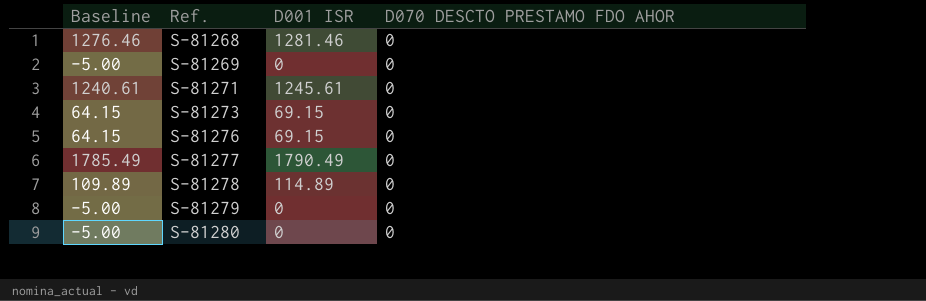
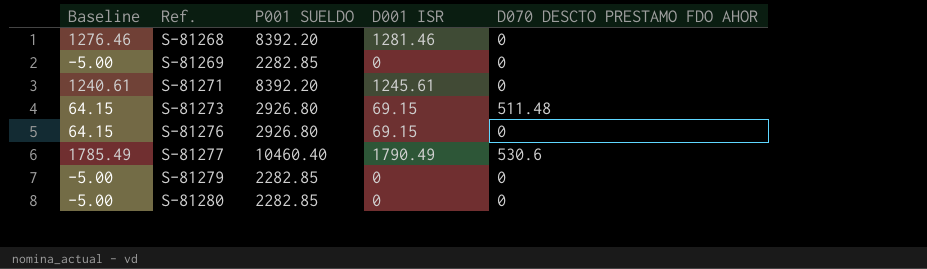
column P001 SUELDO | position: none -> 3
row S-81278: 109.89 | 114.89 | 0 -> none
S-81273 | D070 DESCTO PRESTAMO FDO AHOR: 0 -> 511.48
S-81277 | D070 DESCTO PRESTAMO FDO AHOR: 0 -> 530.6

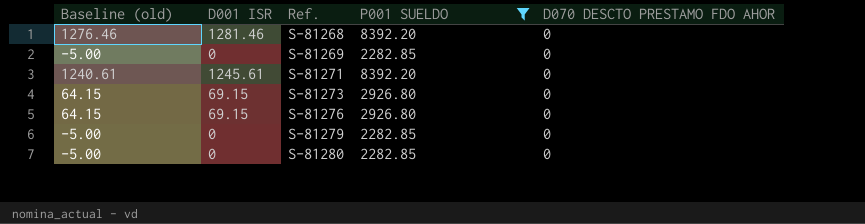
filter: none -> P001 SUELDO != 10460.40
column name: Baseline -> Baseline (old)
column D001 ISR | position: 4 -> 2
S-81273 | D070 DESCTO PRESTAMO FDO AHOR: 511.48 -> 0

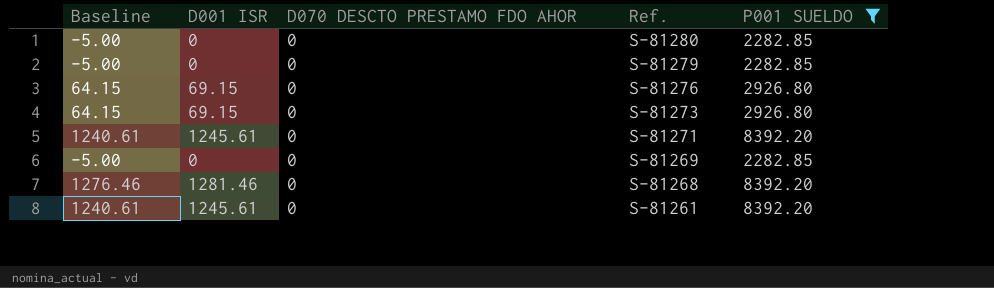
row order: Ref. ascending -> Ref. descending
column name: Baseline (old) -> Baseline
column D070 DESCTO PRESTAMO FDO AHOR | position: 5 -> 3
row S-81261: none -> 1240.61 | 1245.61 | 0 | 8392.20

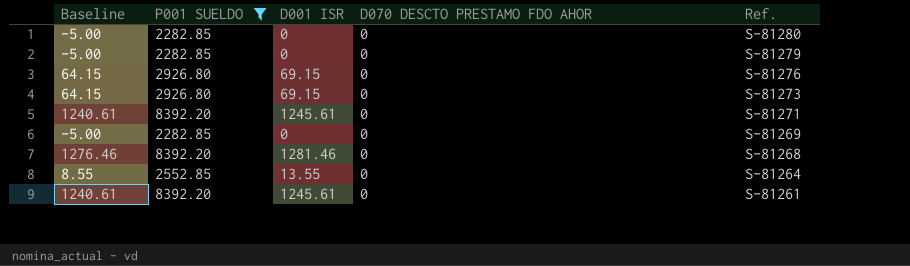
column P001 SUELDO | position: 5 -> 2
row S-81264: none -> 8.55 | 2552.85 | 13.55 | 0

